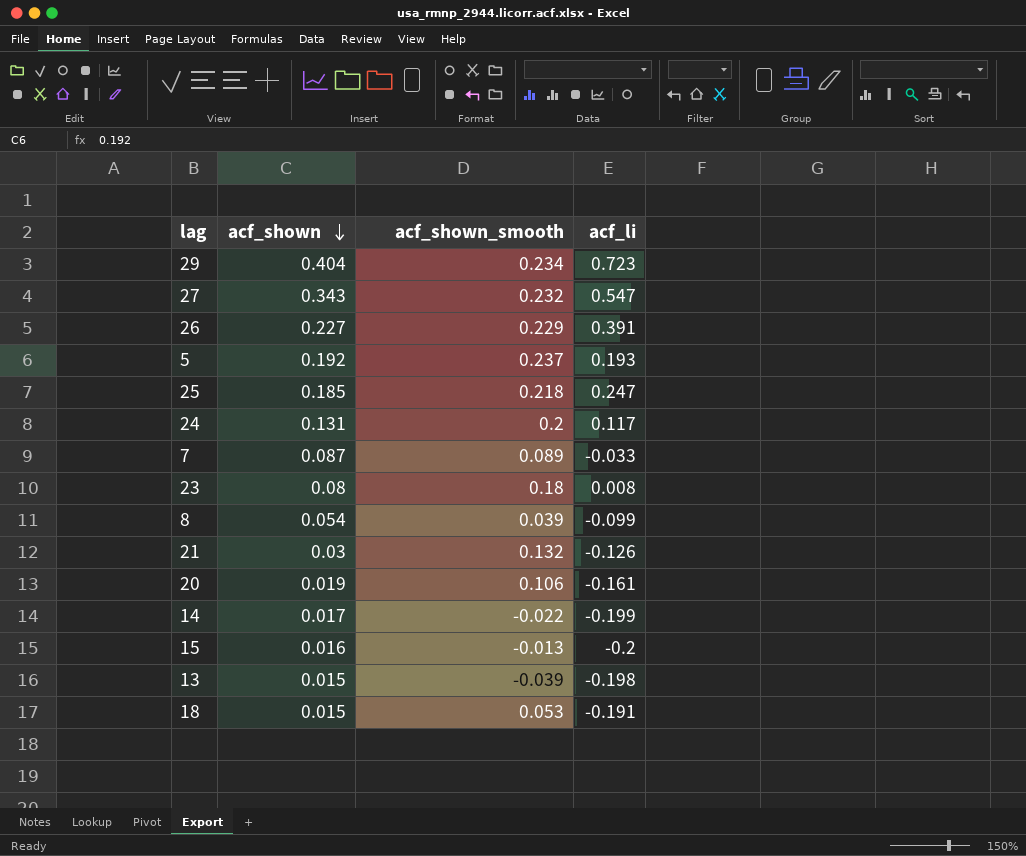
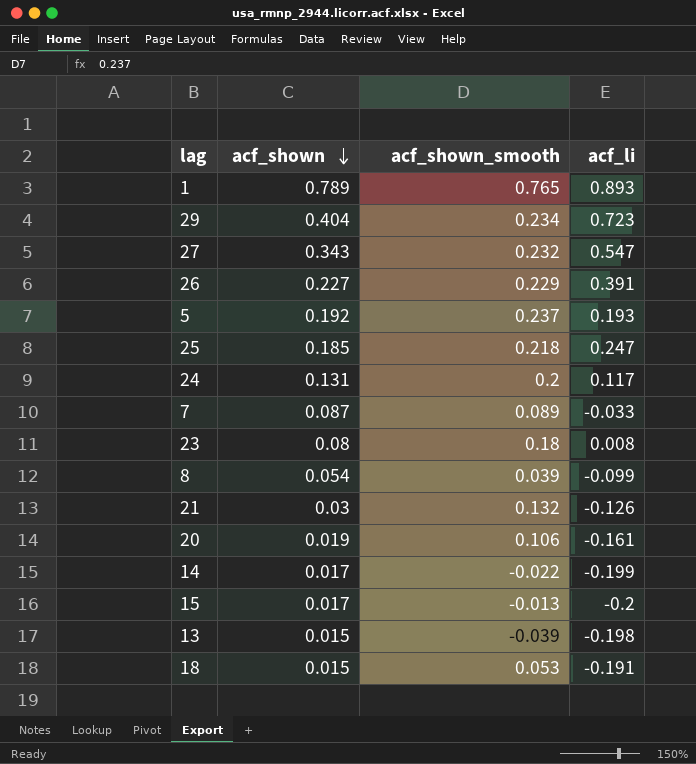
row 1: none -> 0.789 | 0.765 | 0.893
15 | acf_shown: 0.016 -> 0.017

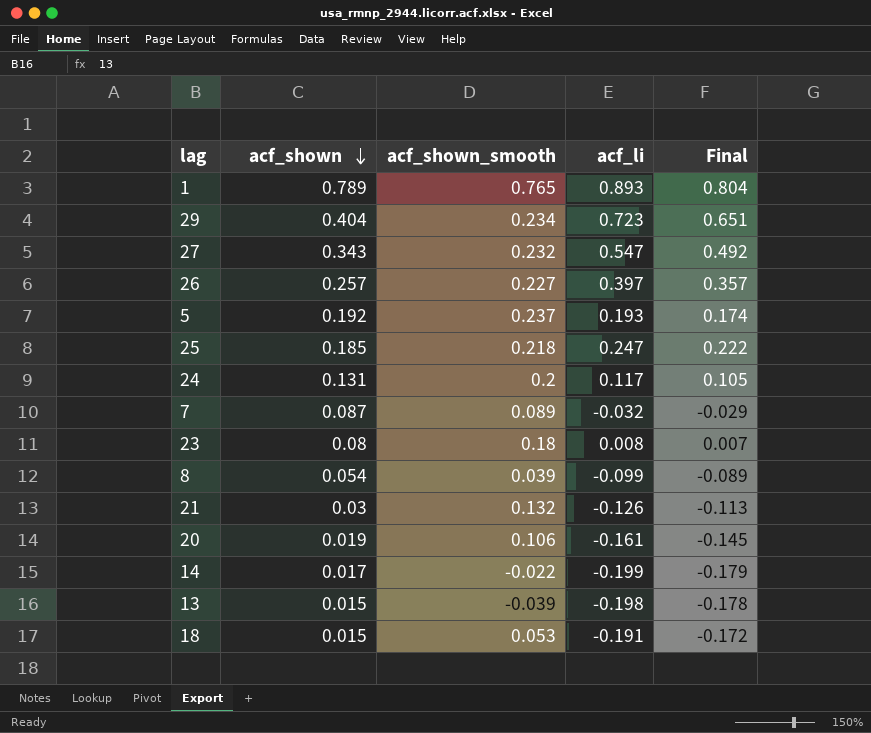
column Final | formula: none -> [acf_li] * 0.9
row 15: 0.017 | -0.013 | -0.2 -> none
26 | acf_shown: 0.227 -> 0.257
26 | acf_shown_smooth: 0.229 -> 0.227
26 | acf_li: 0.391 -> 0.397
7 | acf_li: -0.033 -> -0.032

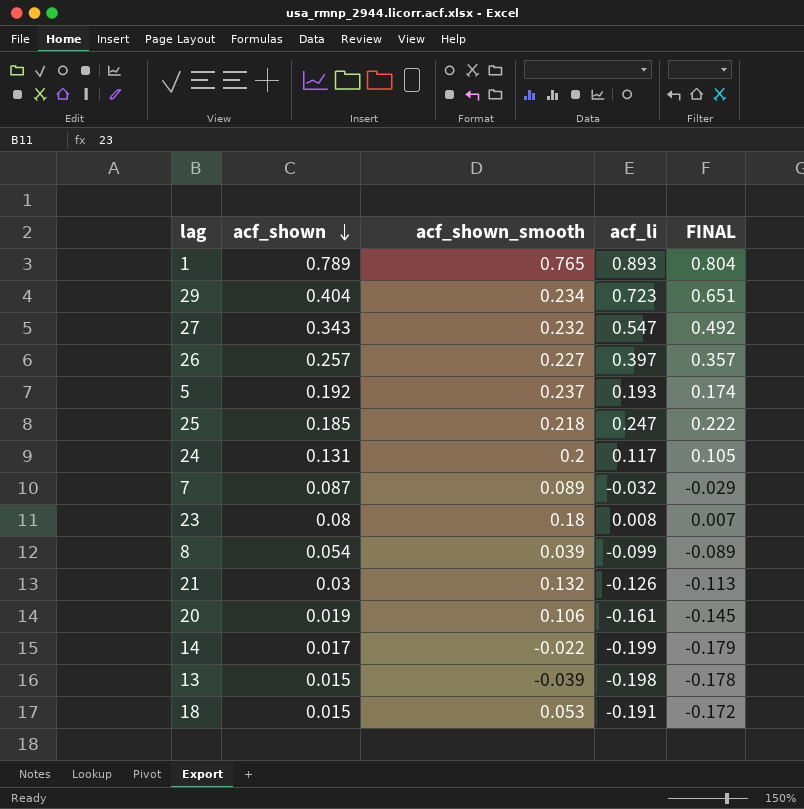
column name: Final -> FINAL

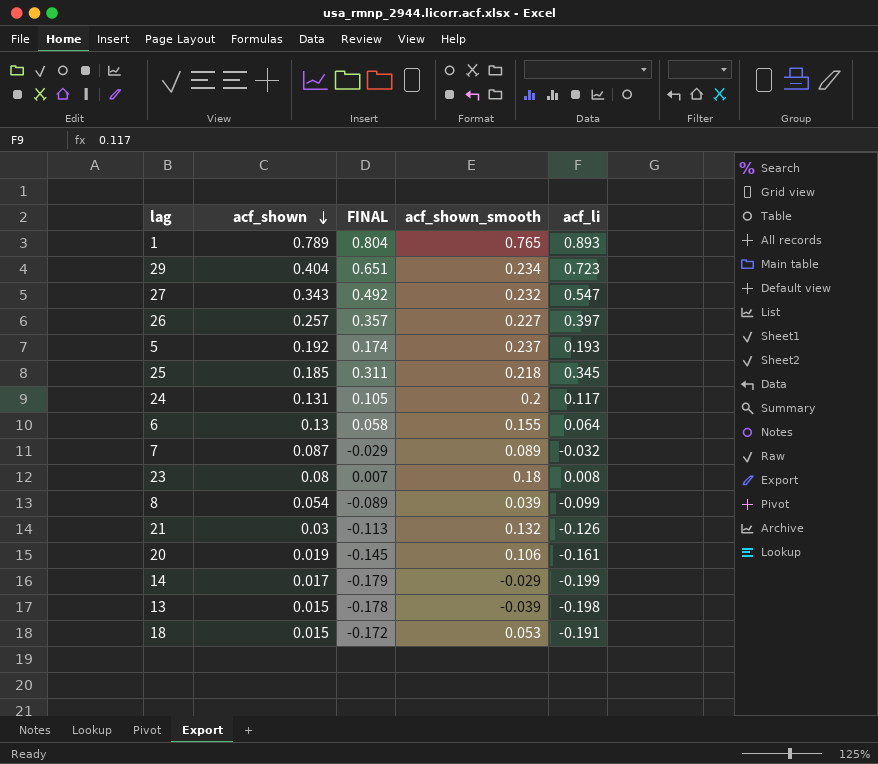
column FINAL | position: 5 -> 3
25 | FINAL: 0.222 -> 0.311
25 | acf_li: 0.247 -> 0.345
row 6: none -> 0.13 | 0.058 | 0.155 | 0.064
14 | acf_shown_smooth: -0.022 -> -0.029

